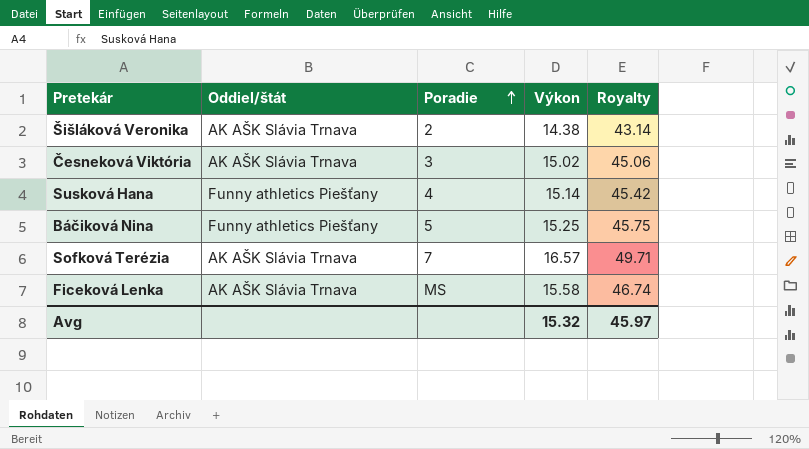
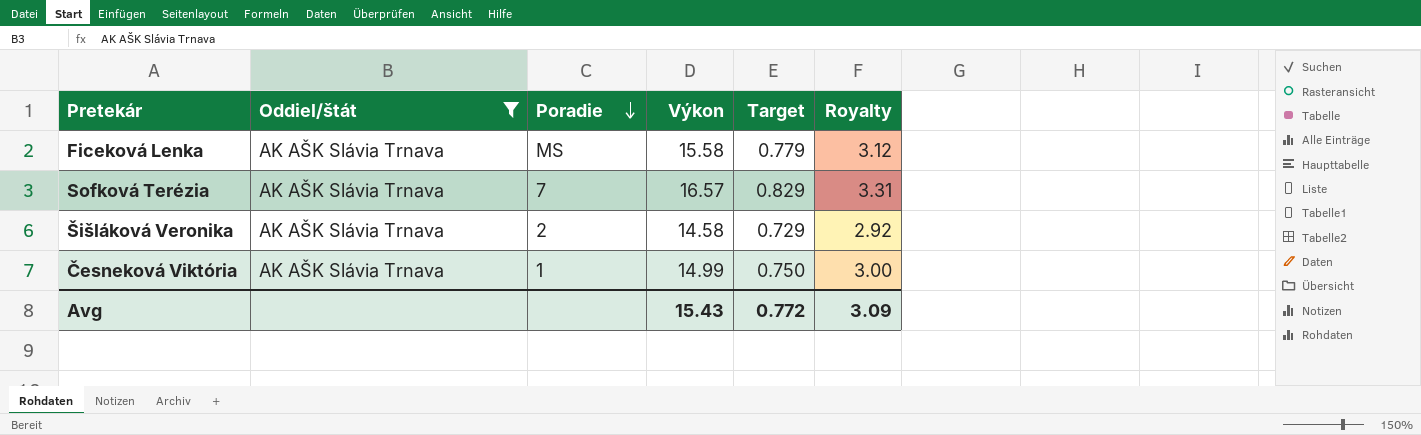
filter: none -> Oddiel/štát = AK AŠK Slávia Trnava
row order: Poradie ascending -> Poradie descending
column Target | formula: none -> [Výkon] * 0.05
column Royalty | formula: [Výkon] * 3 -> [Výkon] * 0.2
Šišláková Veronika | Výkon: 14.38 -> 14.58
Česneková Viktória | Poradie: 3 -> 1
Česneková Viktória | Výkon: 15.02 -> 14.99
Avg | Výkon: 15.32 -> 15.43
Avg | Royalty: 45.97 -> 3.09

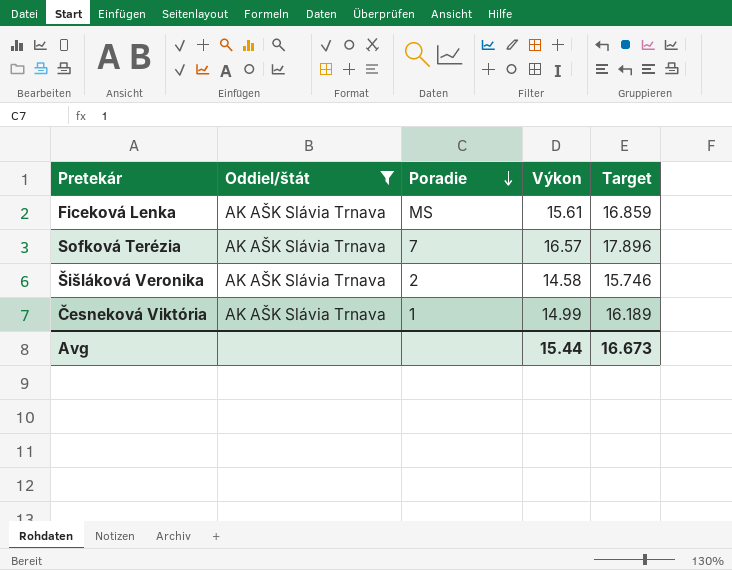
column Royalty | formula: [Výkon] * 0.2 -> none
column Target | formula: [Výkon] * 0.05 -> [Výkon] * 1.08
Ficeková Lenka | Výkon: 15.58 -> 15.61
Avg | Výkon: 15.43 -> 15.44
Avg | Target: 0.772 -> 16.673

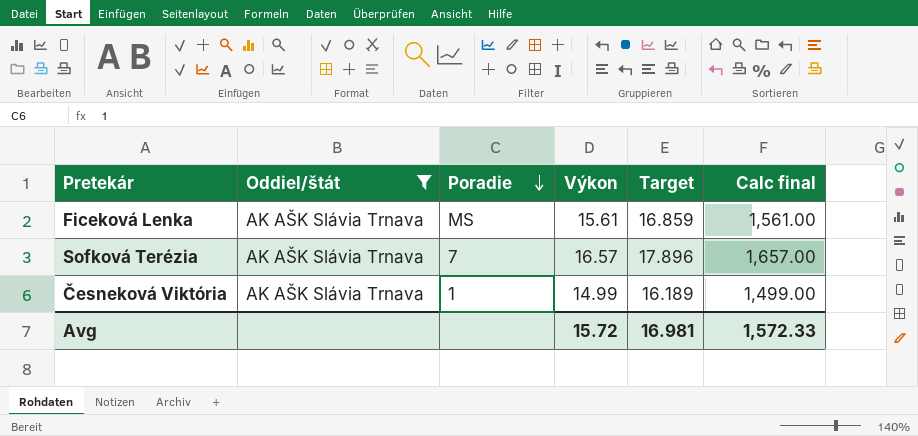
column Calc final | formula: none -> [Výkon] * 100
row Šišláková Veronika: AK AŠK Slávia Trnava | 2 | 14.58 | 15.746 -> none
Avg | Výkon: 15.44 -> 15.72
Avg | Target: 16.673 -> 16.981

